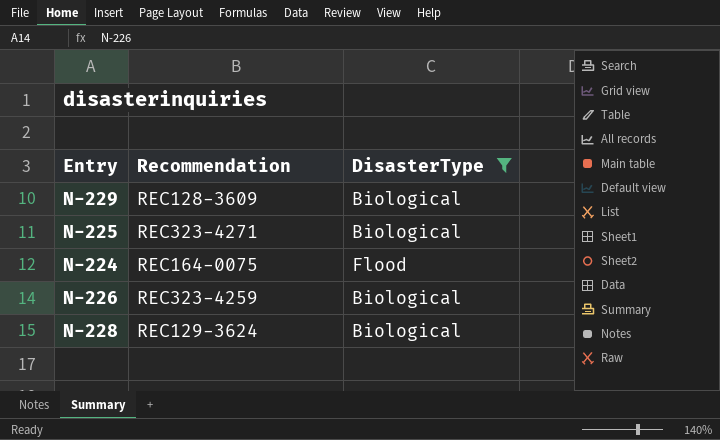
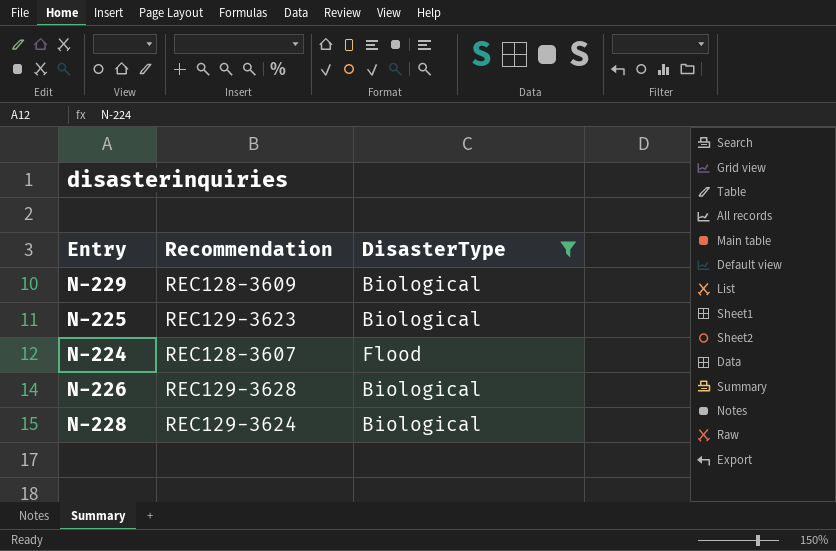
N-225 | Recommendation: REC323-4271 -> REC129-3623
N-224 | Recommendation: REC164-0075 -> REC128-3607
N-226 | Recommendation: REC323-4259 -> REC129-3628

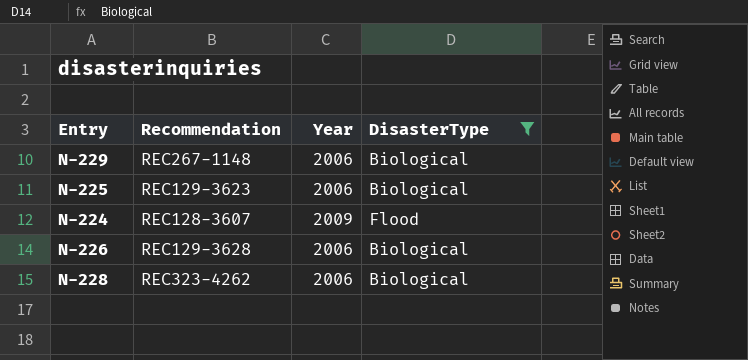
column Year | position: none -> 3
N-229 | Recommendation: REC128-3609 -> REC267-1148
N-228 | Recommendation: REC129-3624 -> REC323-4262

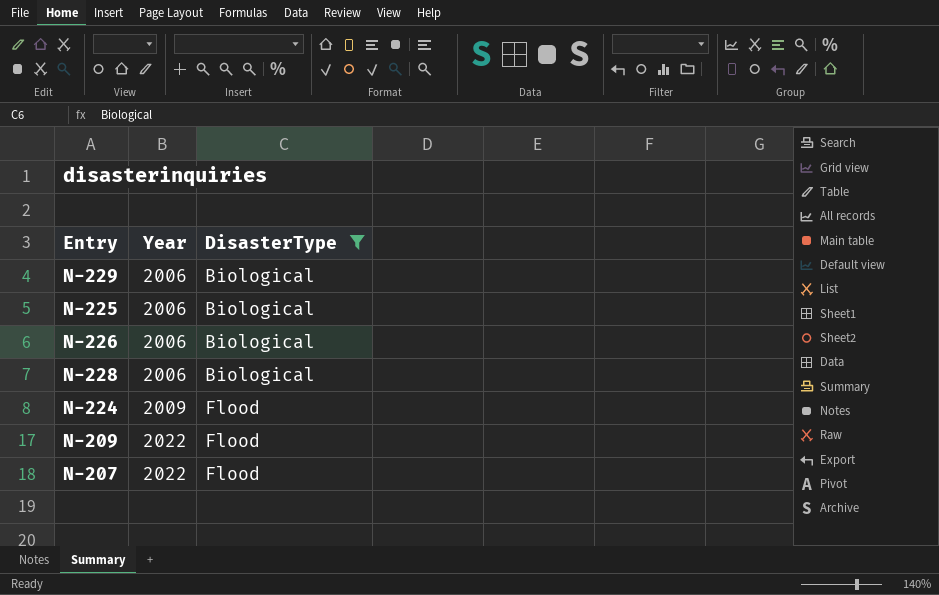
row order: none -> Year ascending
column Recommendation | position: 2 -> none
row N-209: none -> 2022 | Flood
row N-207: none -> 2022 | Flood

